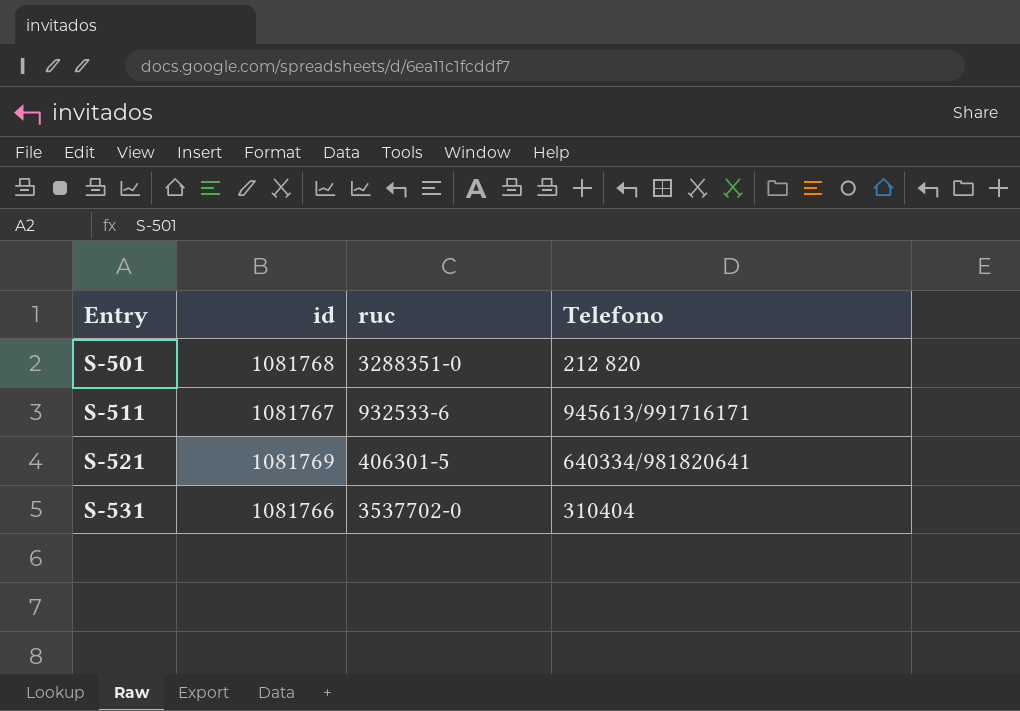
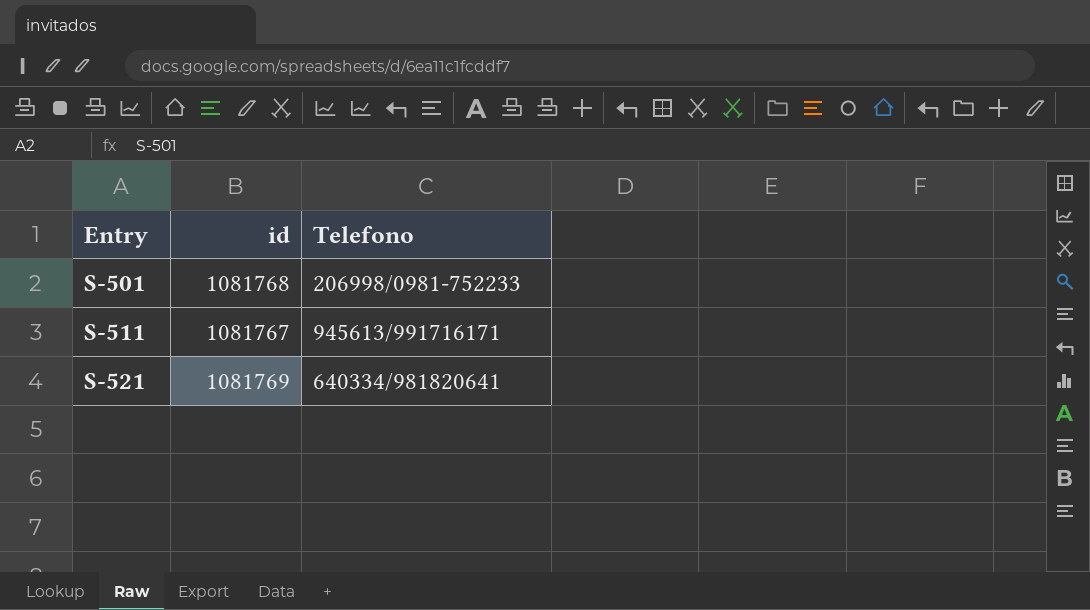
column ruc | position: 3 -> none
row S-531: 1081766 | 3537702-0 | 310404 -> none
S-501 | Telefono: 212 820 -> 206998/0981-752233

